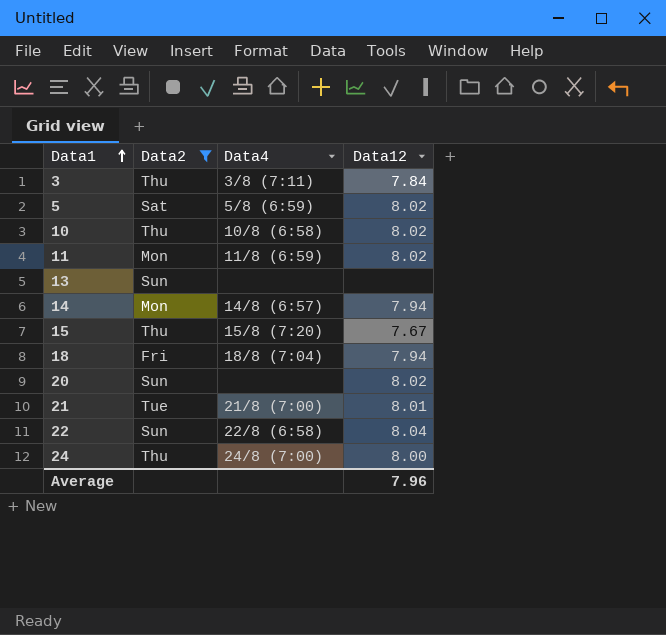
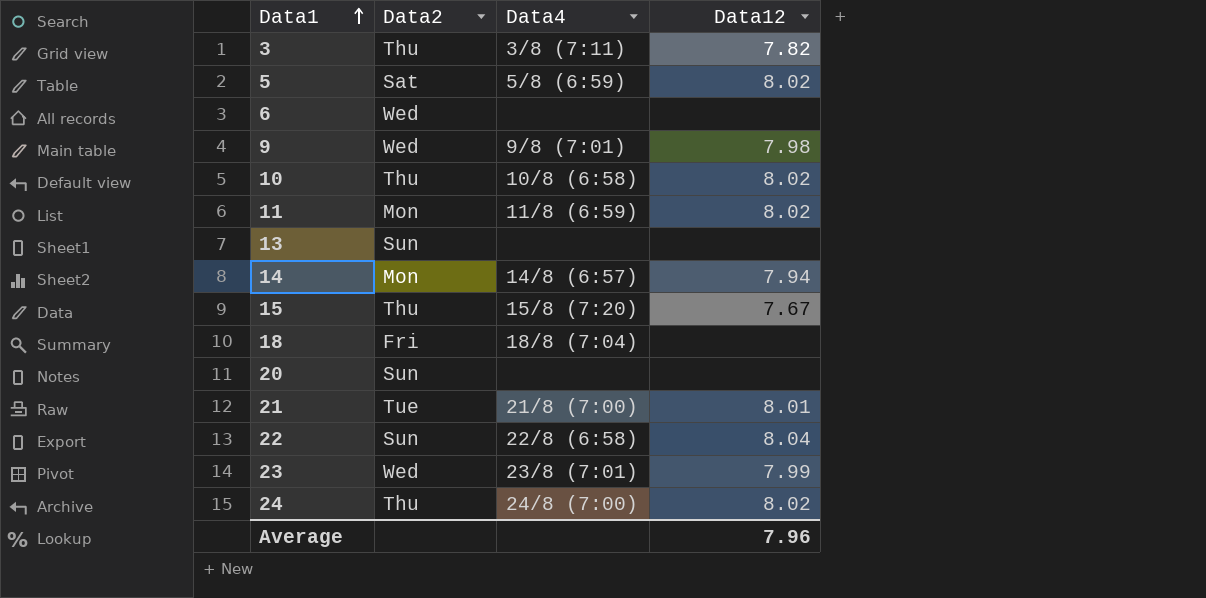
filter: Data2 != Wed -> none
3 | Data12: 7.84 -> 7.82
18 | Data12: 7.94 -> none
20 | Data12: 8.02 -> none
24 | Data12: 8.00 -> 8.02

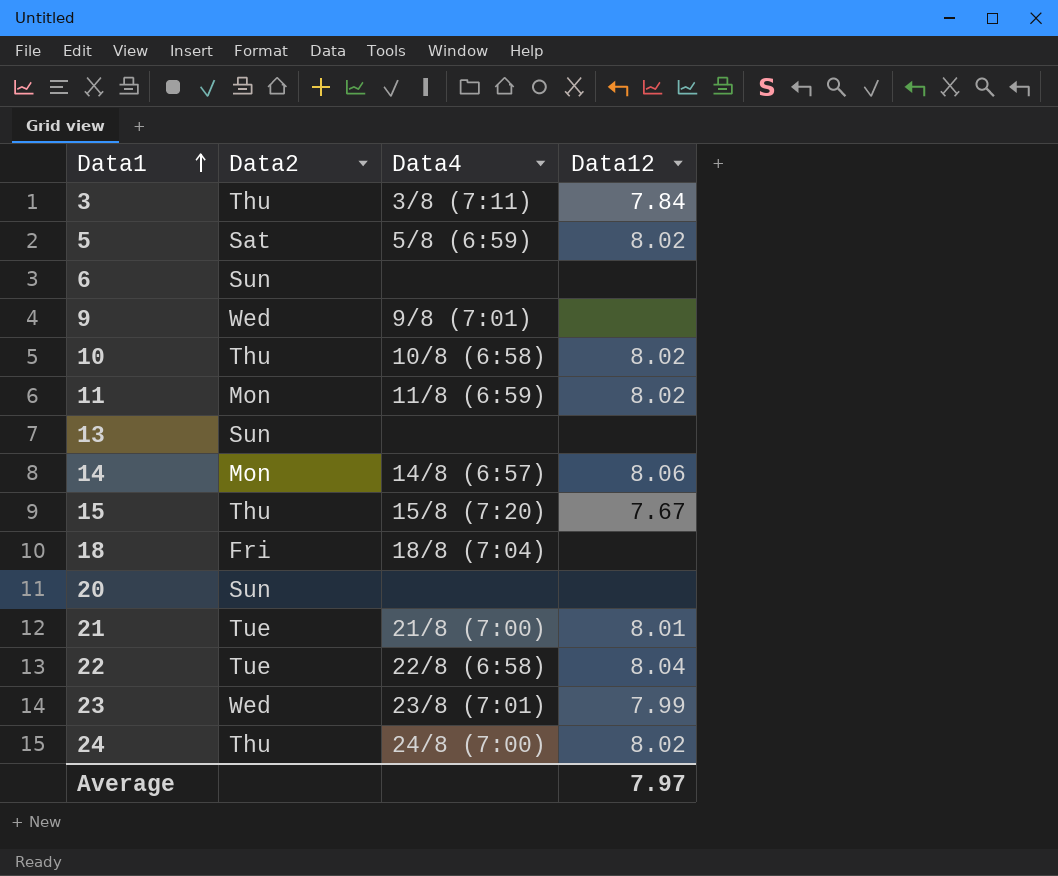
3 | Data12: 7.82 -> 7.84
6 | Data2: Wed -> Sun
9 | Data12: 7.98 -> none
14 | Data12: 7.94 -> 8.06
22 | Data2: Sun -> Tue
Average | Data12: 7.96 -> 7.97

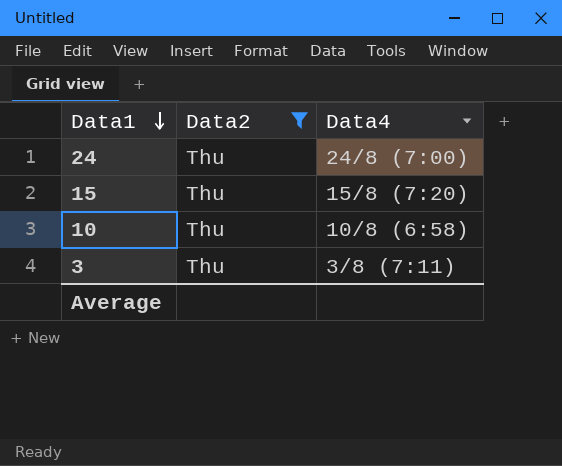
filter: none -> Data2 = Thu
row order: Data1 ascending -> Data1 descending
column Data12 | position: 4 -> none

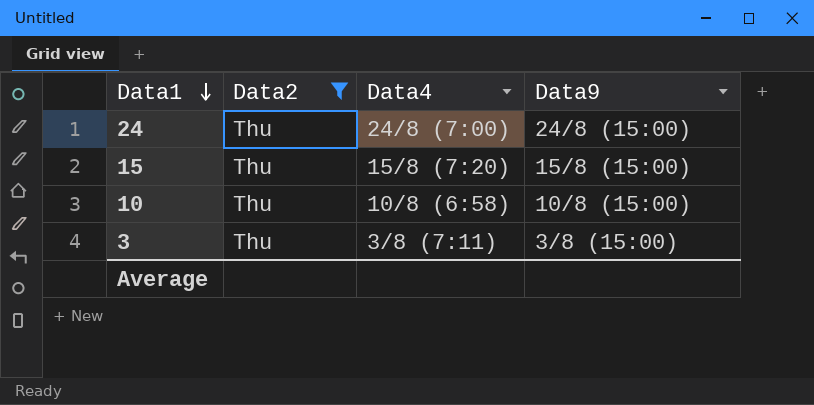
column Data9 | position: none -> 4

